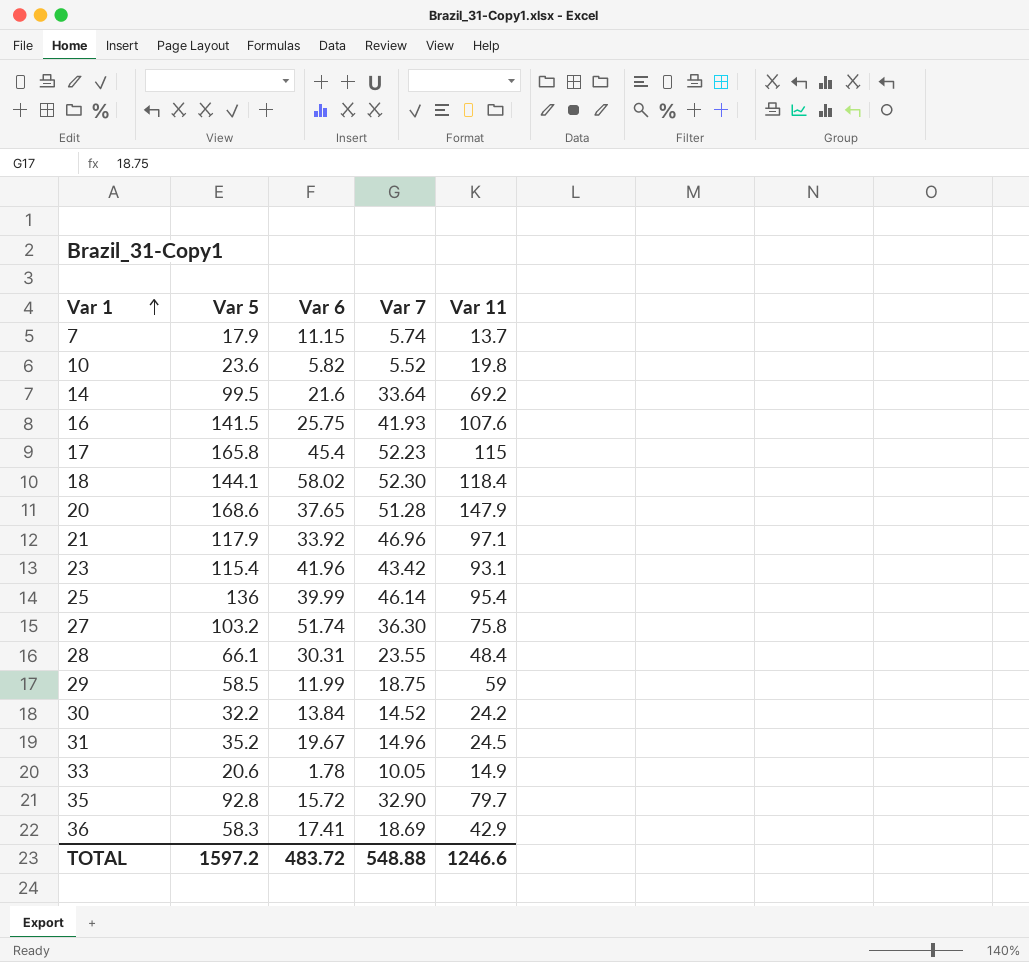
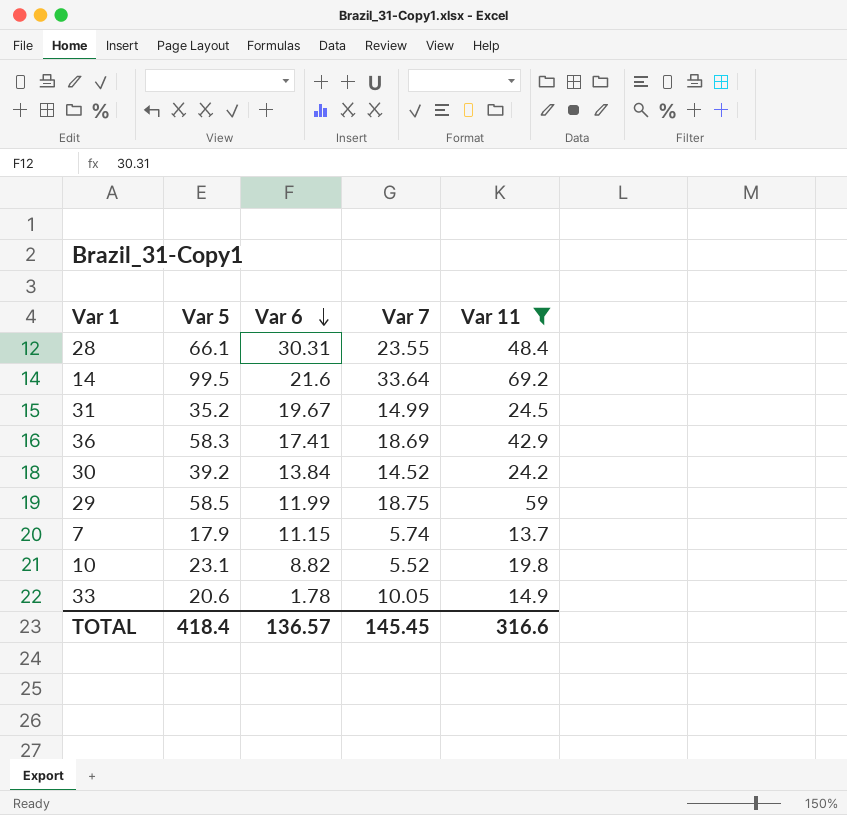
filter: none -> Var 11 <= 69.2
row order: Var 1 ascending -> Var 6 descending
31 | Var 7: 14.96 -> 14.99
30 | Var 5: 32.2 -> 39.2
10 | Var 5: 23.6 -> 23.1
10 | Var 6: 5.82 -> 8.82
TOTAL | Var 5: 1597.2 -> 418.4
TOTAL | Var 6: 483.72 -> 136.57
TOTAL | Var 7: 548.88 -> 145.45
TOTAL | Var 11: 1246.6 -> 316.6

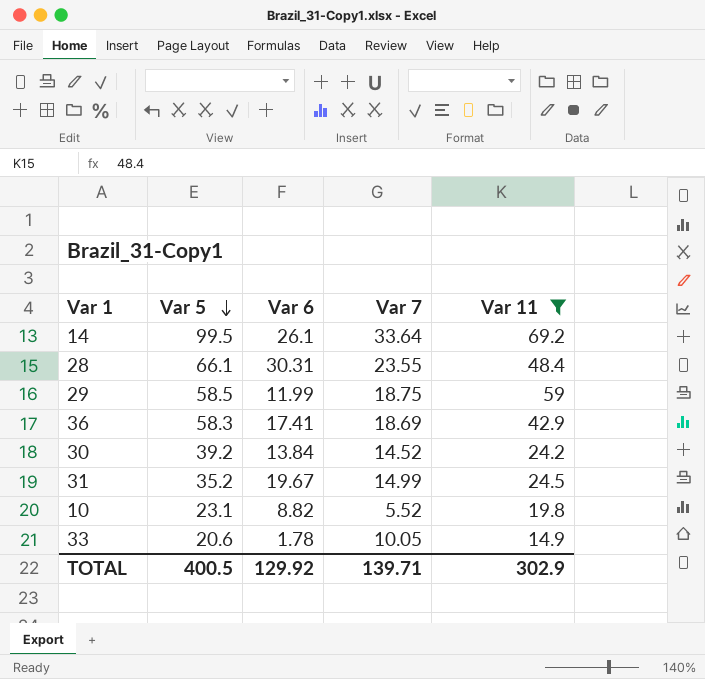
row order: Var 6 descending -> Var 5 descending
row 7: 17.9 | 11.15 | 5.74 | 13.7 -> none
14 | Var 6: 21.6 -> 26.1
TOTAL | Var 5: 418.4 -> 400.5
TOTAL | Var 6: 136.57 -> 129.92
TOTAL | Var 7: 145.45 -> 139.71
TOTAL | Var 11: 316.6 -> 302.9

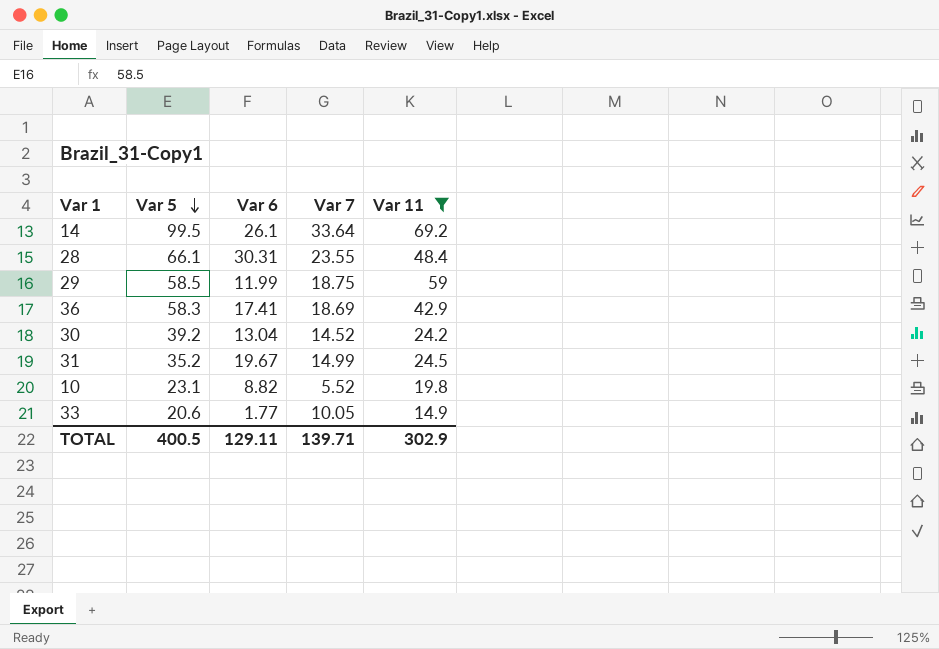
30 | Var 6: 13.84 -> 13.04
33 | Var 6: 1.78 -> 1.77
TOTAL | Var 6: 129.92 -> 129.11

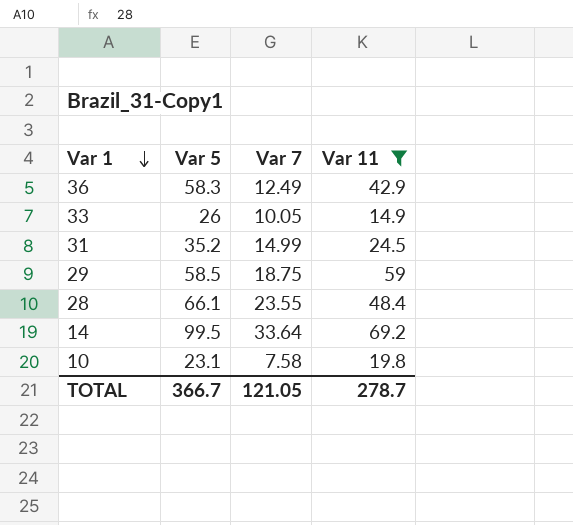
row order: Var 5 descending -> Var 1 descending
column Var 6 | position: 3 -> none
row 30: 39.2 | 13.04 | 14.52 | 24.2 -> none
36 | Var 7: 18.69 -> 12.49
33 | Var 5: 20.6 -> 26
10 | Var 7: 5.52 -> 7.58
TOTAL | Var 5: 400.5 -> 366.7
TOTAL | Var 7: 139.71 -> 121.05
TOTAL | Var 11: 302.9 -> 278.7

